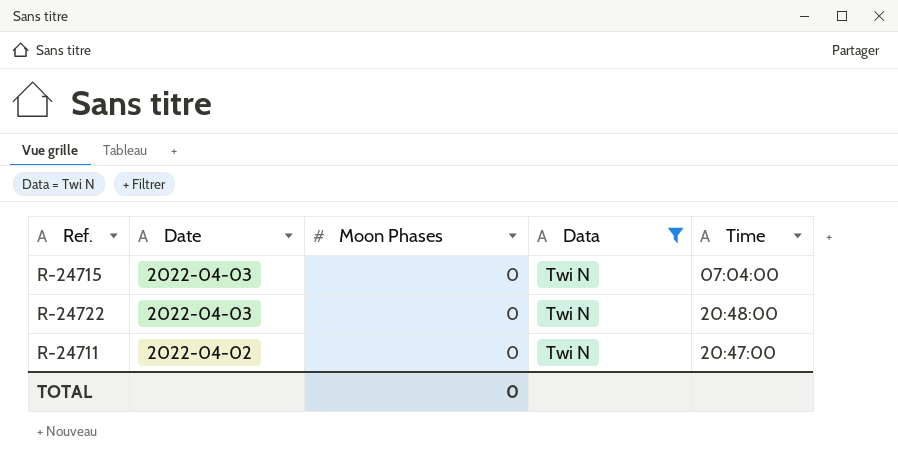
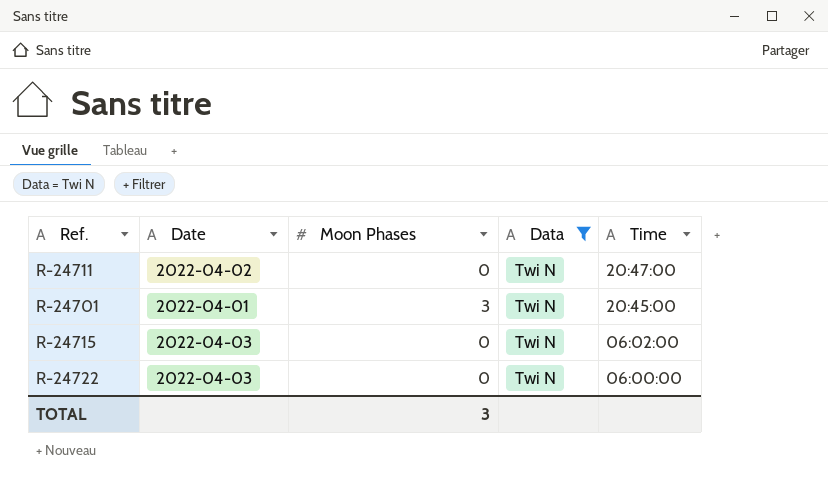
row order: Date descending -> Time descending
row R-24701: none -> 2022-04-01 | 3 | Twi N | 20:45:00
R-24715 | Time: 07:04:00 -> 06:02:00
R-24722 | Time: 20:48:00 -> 06:00:00
TOTAL | Moon Phases: 0 -> 3

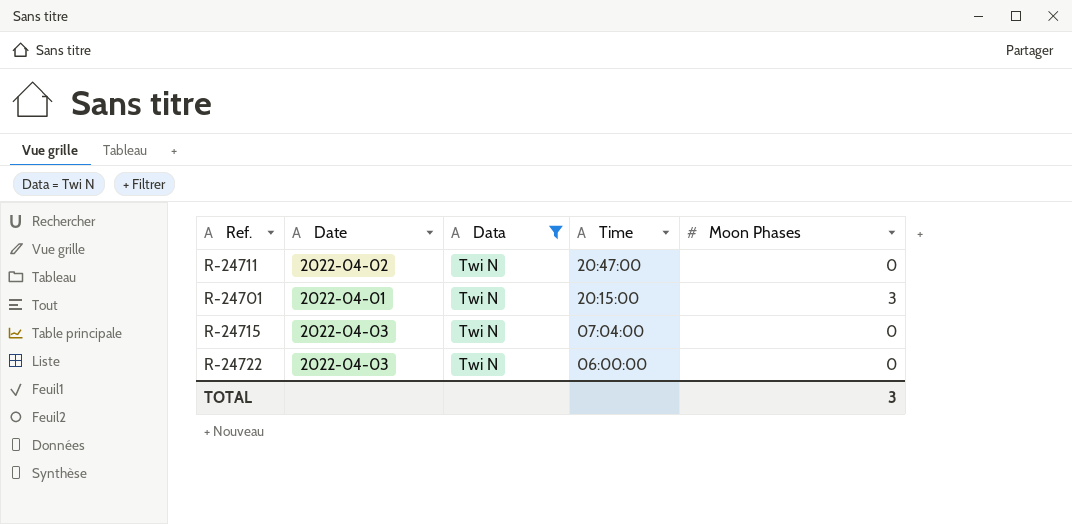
column Moon Phases | position: 3 -> 5
R-24701 | Time: 20:45:00 -> 20:15:00
R-24715 | Time: 06:02:00 -> 07:04:00

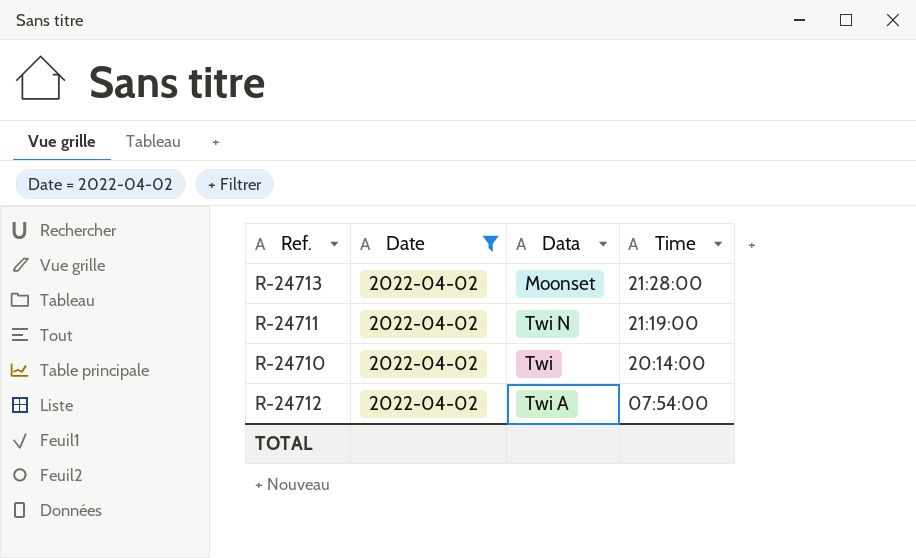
filter: Data = Twi N -> Date = 2022-04-02
column Moon Phases | position: 5 -> none
R-24711 | Time: 20:47:00 -> 21:19:00

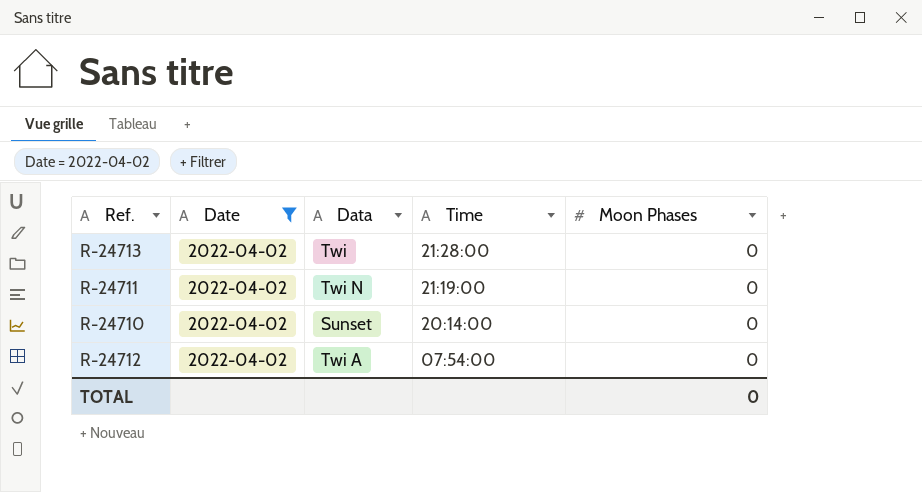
column Moon Phases | position: none -> 5
R-24713 | Data: Moonset -> Twi
R-24710 | Data: Twi -> Sunset

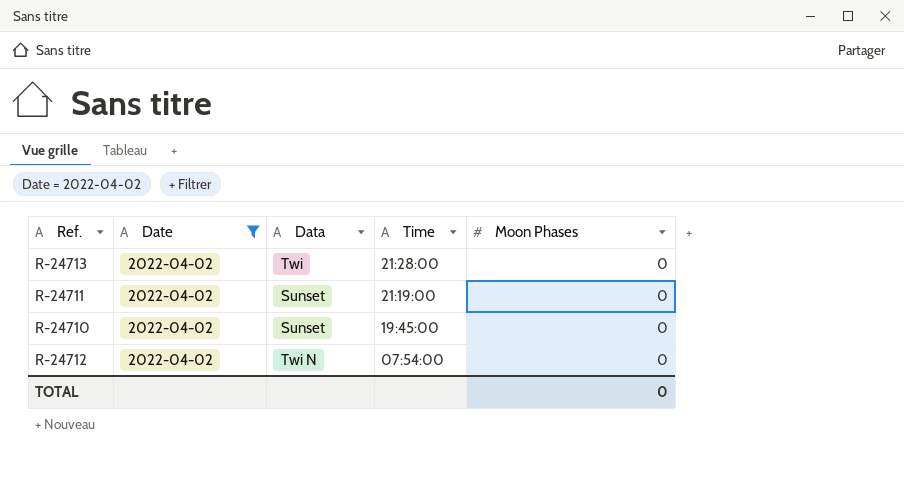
R-24711 | Data: Twi N -> Sunset
R-24710 | Time: 20:14:00 -> 19:45:00
R-24712 | Data: Twi A -> Twi N

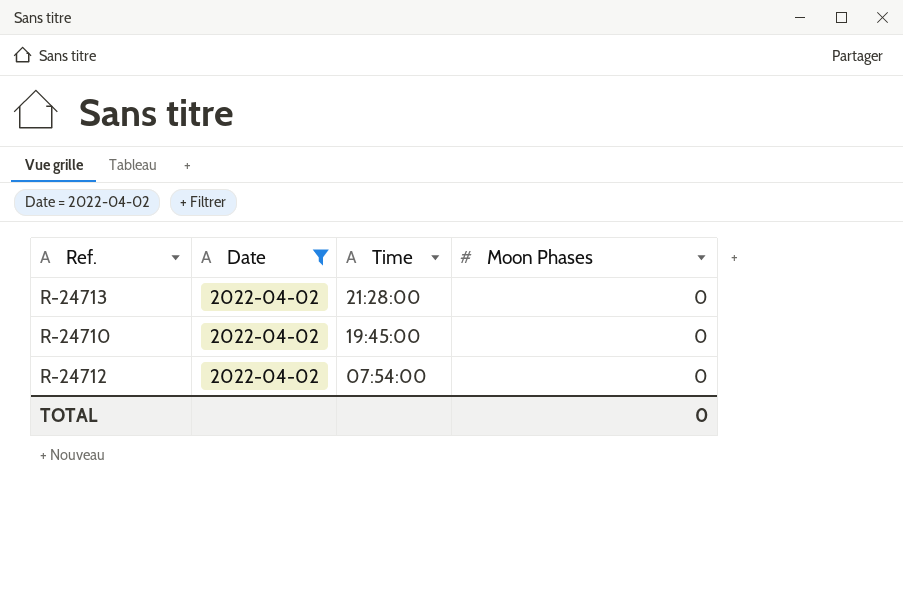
column Data | position: 3 -> none
row R-24711: 2022-04-02 | Sunset | 21:19:00 | 0 -> none

